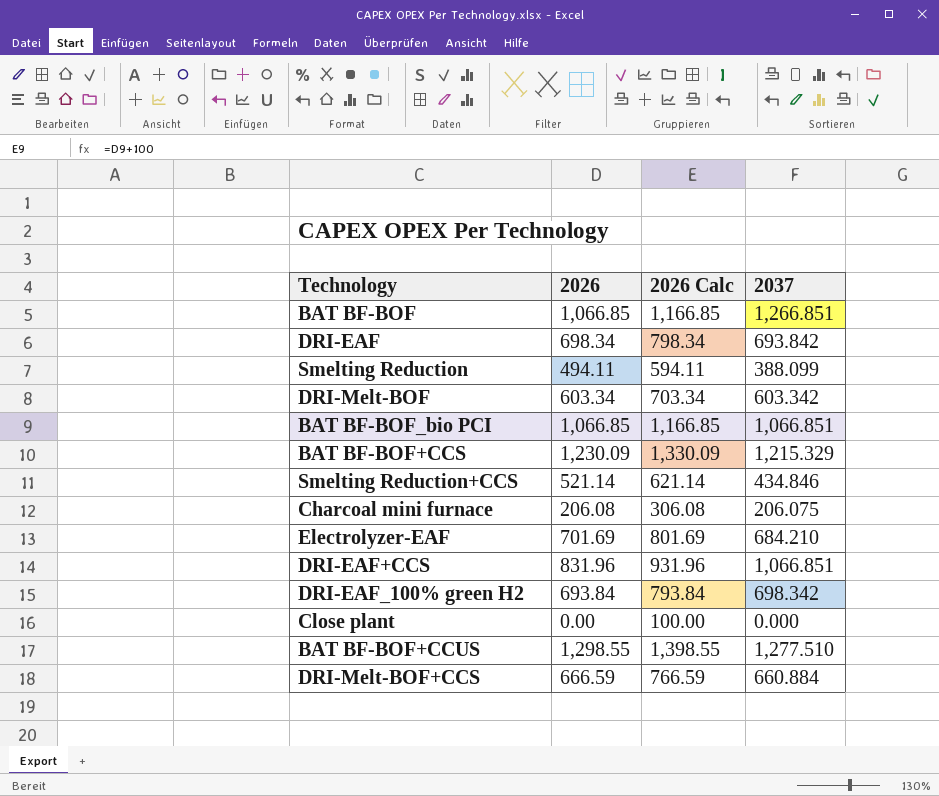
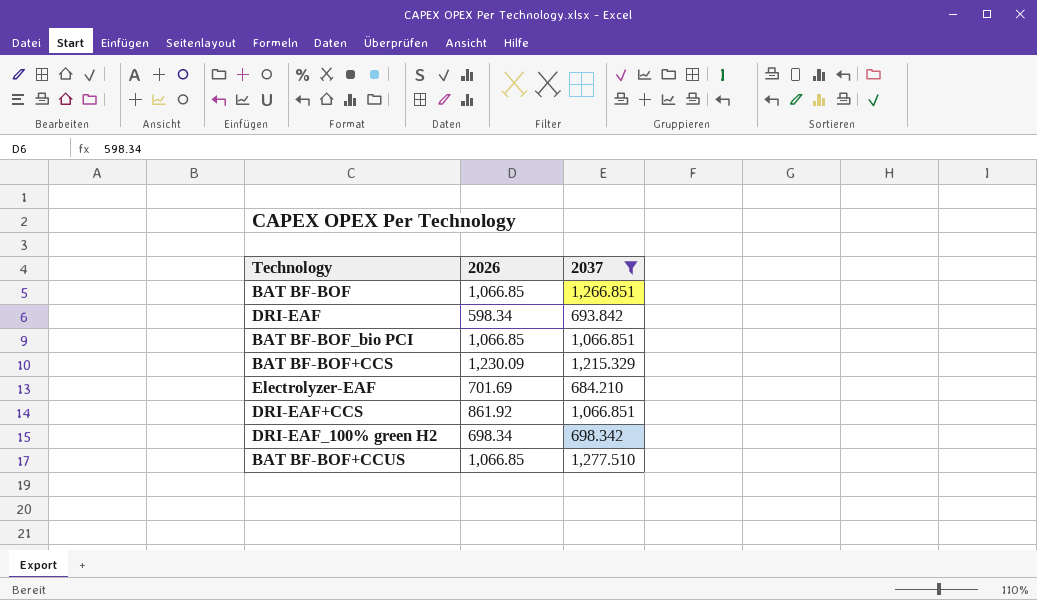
filter: none -> 2037 >= 684.210
column 2026 Calc | formula: [2026] + 100 -> none
DRI-EAF | 2026: 698.34 -> 598.34
DRI-EAF+CCS | 2026: 831.96 -> 861.92
DRI-EAF_100% green H2 | 2026: 693.84 -> 698.34
BAT BF-BOF+CCUS | 2026: 1,298.55 -> 1,066.85

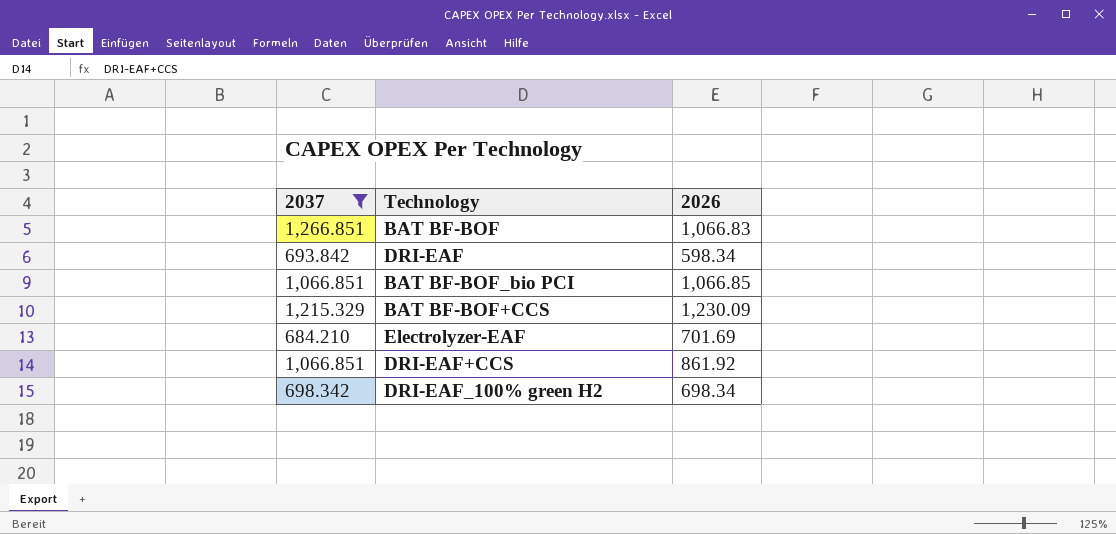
column 2037 | position: 3 -> 1
row BAT BF-BOF+CCUS: 1,066.85 | 1,277.510 -> none
BAT BF-BOF | 2026: 1,066.85 -> 1,066.83

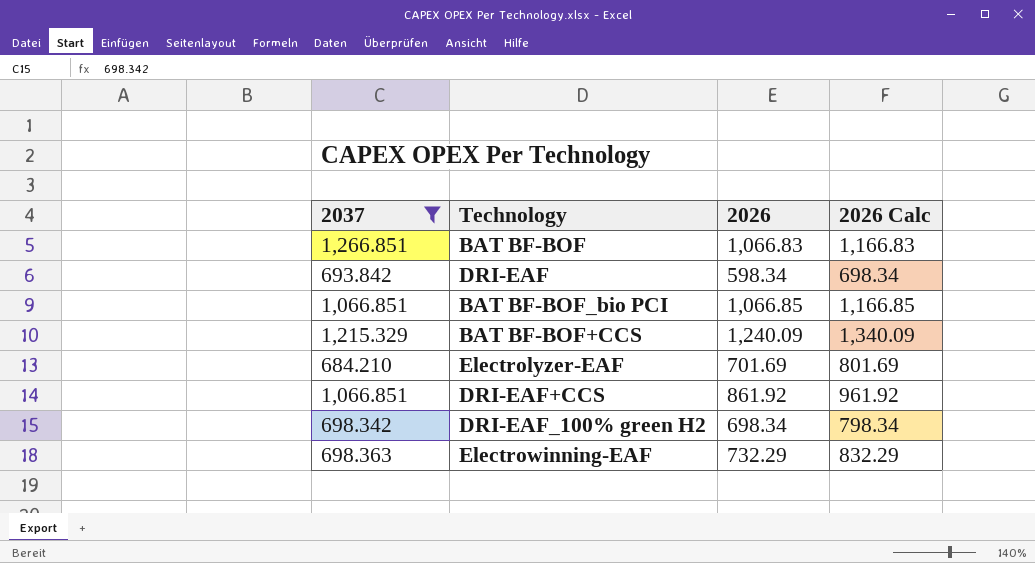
column 2026 Calc | formula: none -> [2026] + 100
BAT BF-BOF+CCS | 2026: 1,230.09 -> 1,240.09
row Electrowinning-EAF: none -> 698.363 | 732.29 | 832.29

